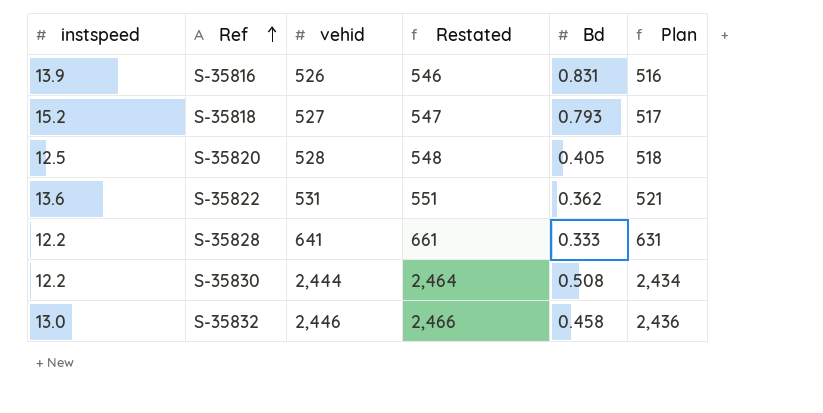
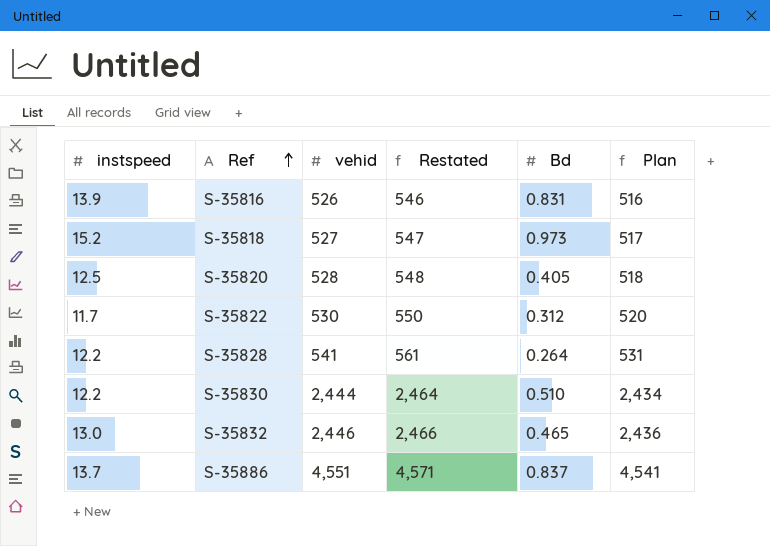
S-35818 | Bd: 0.793 -> 0.973
S-35822 | instspeed: 13.6 -> 11.7
S-35822 | vehid: 531 -> 530
S-35822 | Restated: 551 -> 550
S-35822 | Bd: 0.362 -> 0.312
S-35822 | Plan: 521 -> 520
S-35828 | vehid: 641 -> 541
S-35828 | Restated: 661 -> 561
S-35828 | Bd: 0.333 -> 0.264
S-35828 | Plan: 631 -> 531
S-35830 | Bd: 0.508 -> 0.510
S-35832 | Bd: 0.458 -> 0.465
row S-35886: none -> 13.7 | 4,551 | 4,571 | 0.837 | 4,541

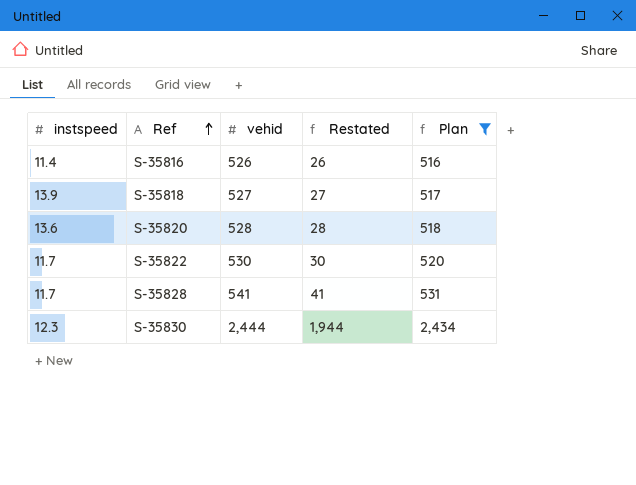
filter: none -> Plan <= 2,434
column Bd | position: 5 -> none
column Restated | formula: [vehid] + 20 -> [vehid] - 500
S-35816 | instspeed: 13.9 -> 11.4
S-35818 | instspeed: 15.2 -> 13.9
S-35820 | instspeed: 12.5 -> 13.6
S-35828 | instspeed: 12.2 -> 11.7
S-35830 | instspeed: 12.2 -> 12.3

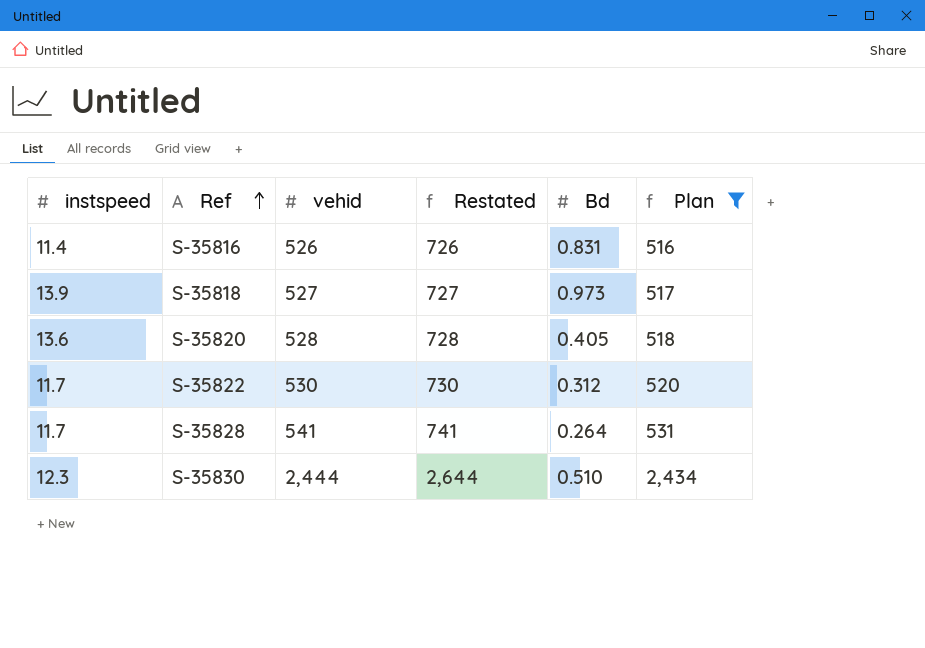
column Restated | formula: [vehid] - 500 -> [vehid] + 200
column Bd | position: none -> 5

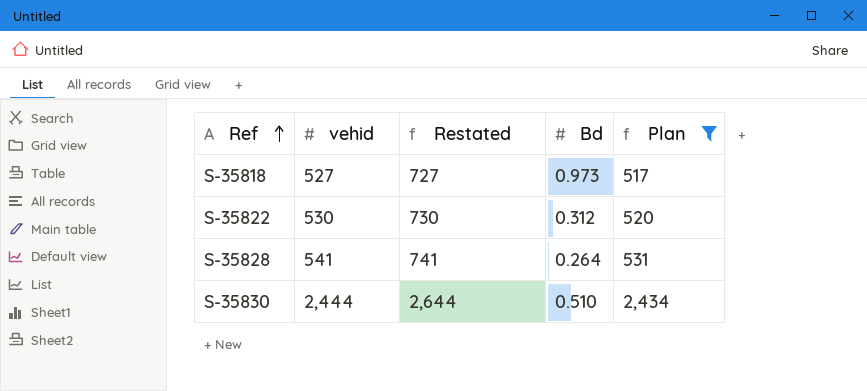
column instspeed | position: 1 -> none
row S-35816: 11.4 | 526 | 726 | 0.831 | 516 -> none
row S-35820: 13.6 | 528 | 728 | 0.405 | 518 -> none

